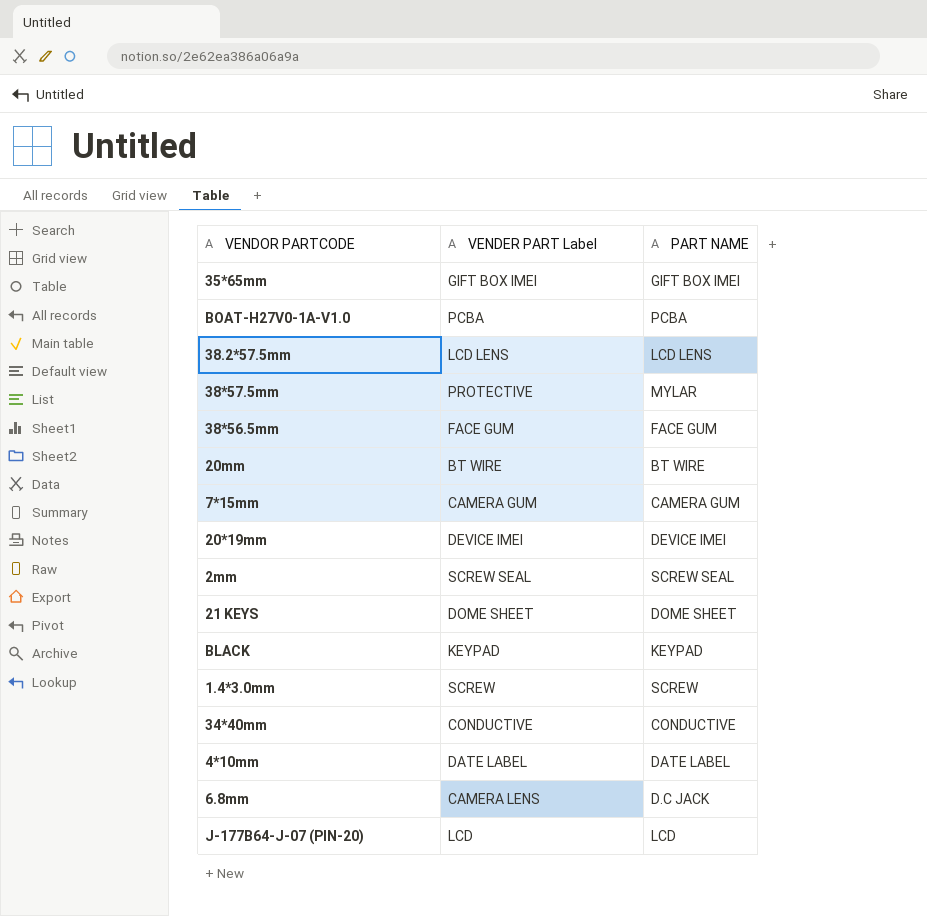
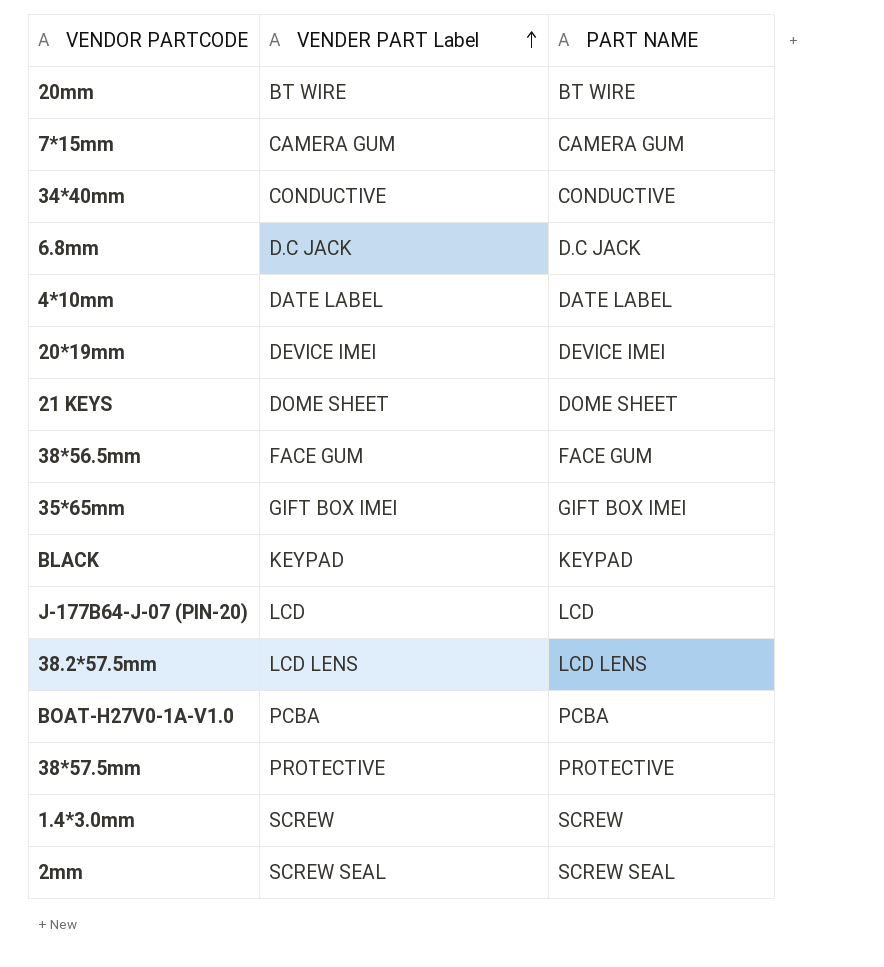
row order: none -> VENDER PART Label ascending
6.8mm | VENDER PART Label: CAMERA LENS -> D.C JACK
38*57.5mm | PART NAME: MYLAR -> PROTECTIVE

